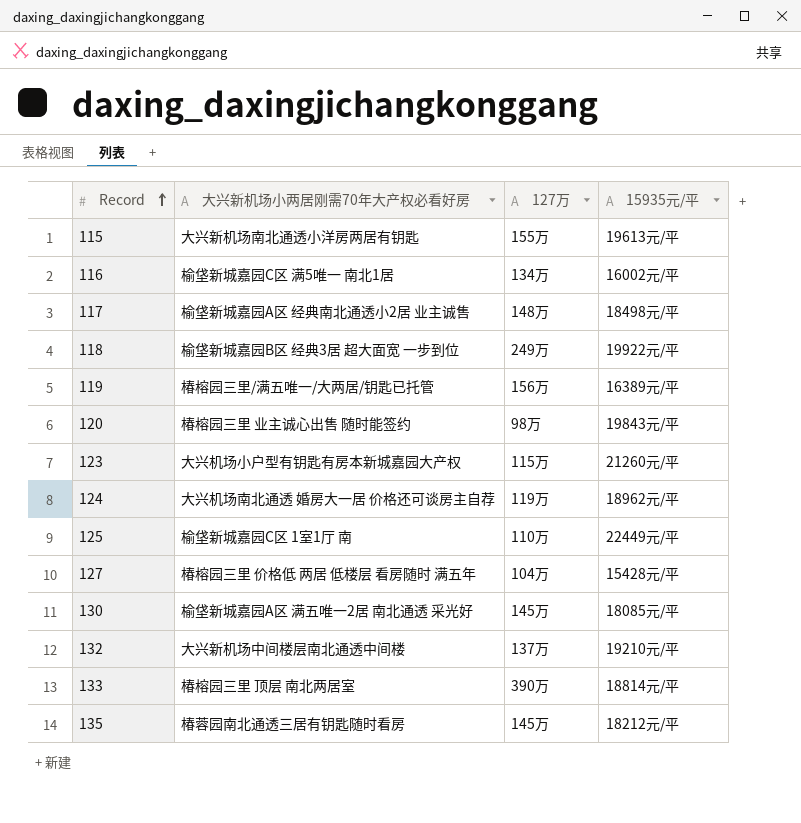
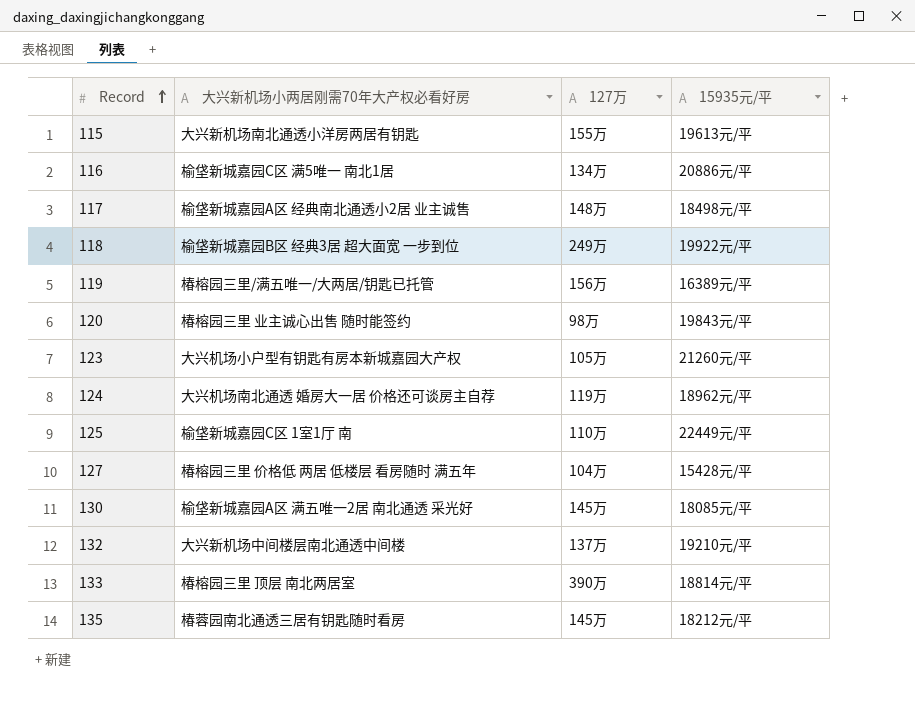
116 | 15935元/平: 16002元/平 -> 20886元/平
123 | 127万: 115万 -> 105万

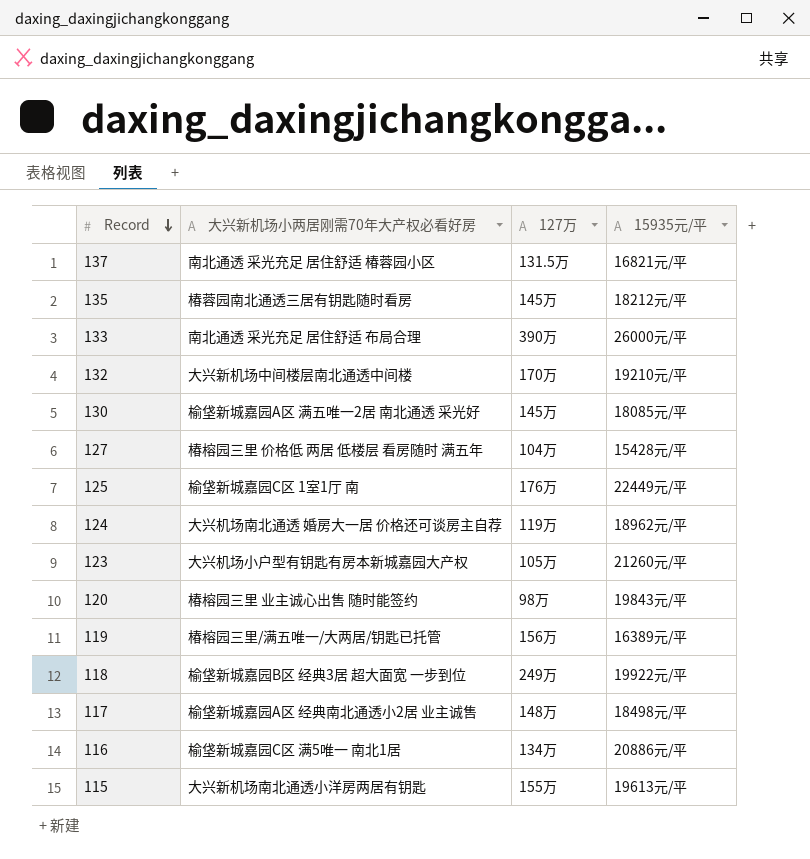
row order: Record ascending -> Record descending
row 137: none -> 南北通透 采光充足 居住舒适 椿蓉园小区 | 131.5万 | 16821元/平
133 | 大兴新机场小两居刚需70年大产权必看好房: 椿榕园三里 顶层 南北两居室 -> 南北通透 采光充足 居住舒适 布局合理
133 | 15935元/平: 18814元/平 -> 26000元/平
132 | 127万: 137万 -> 170万
125 | 127万: 110万 -> 176万

